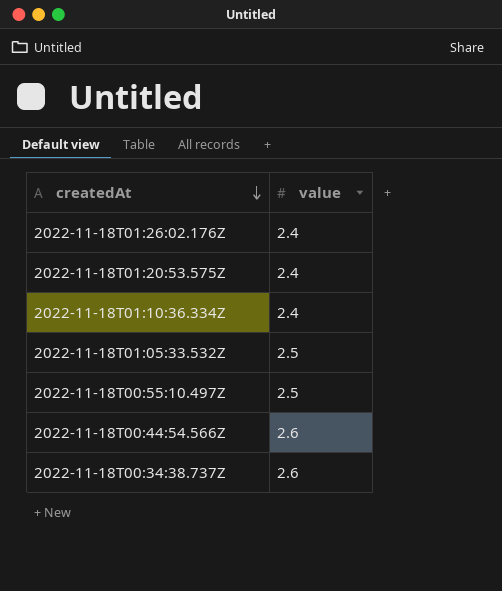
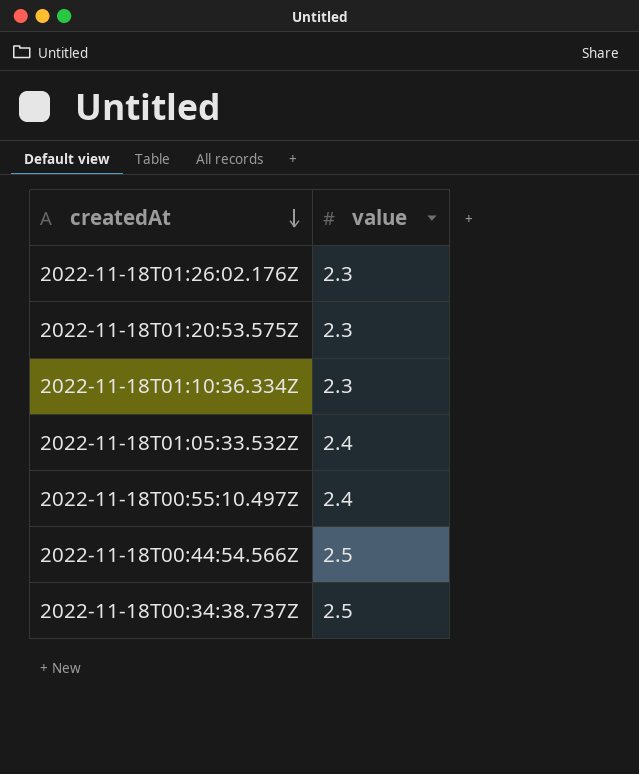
2022-11-18T01:26:02.176Z | value: 2.4 -> 2.3
2022-11-18T01:20:53.575Z | value: 2.4 -> 2.3
2022-11-18T01:10:36.334Z | value: 2.4 -> 2.3
2022-11-18T01:05:33.532Z | value: 2.5 -> 2.4
2022-11-18T00:55:10.497Z | value: 2.5 -> 2.4
2022-11-18T00:44:54.566Z | value: 2.6 -> 2.5
2022-11-18T00:34:38.737Z | value: 2.6 -> 2.5

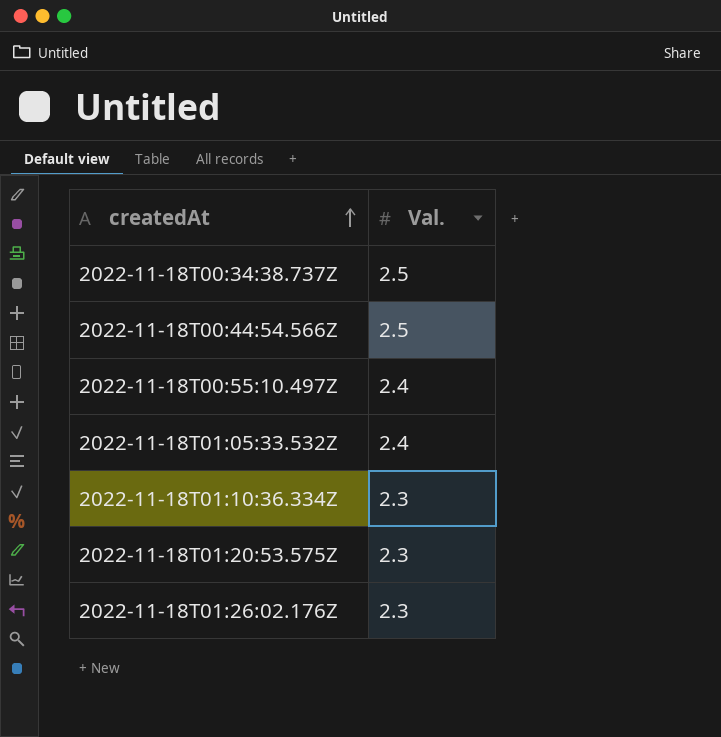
row order: createdAt descending -> createdAt ascending
column name: value -> Val.

